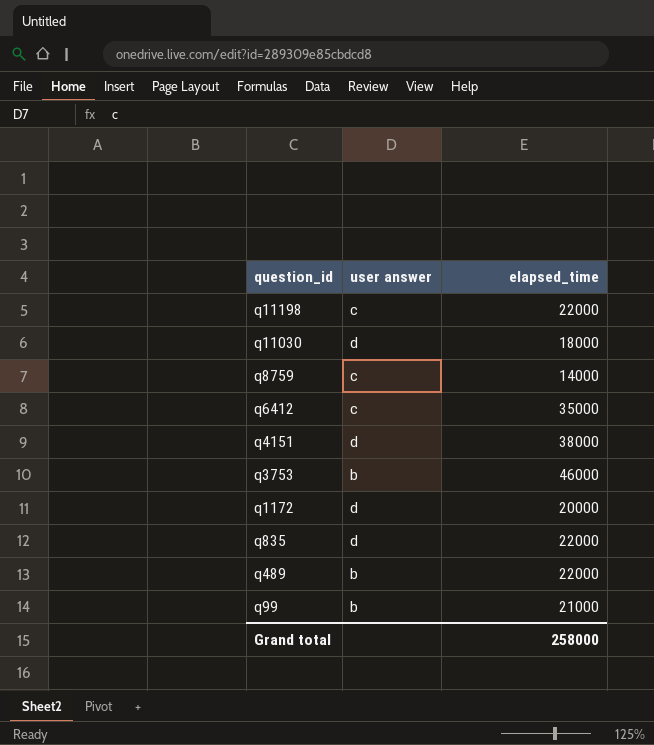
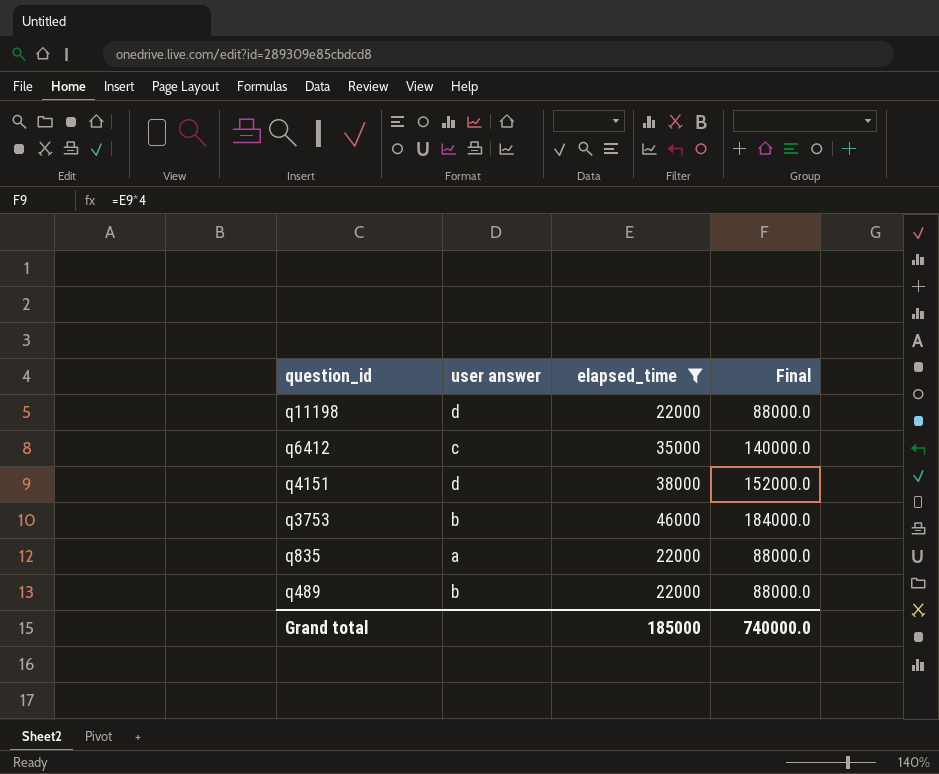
filter: none -> elapsed_time >= 22000
column Final | formula: none -> [elapsed_time] * 4
q11198 | user answer: c -> d
q835 | user answer: d -> a
Grand total | elapsed_time: 258000 -> 185000

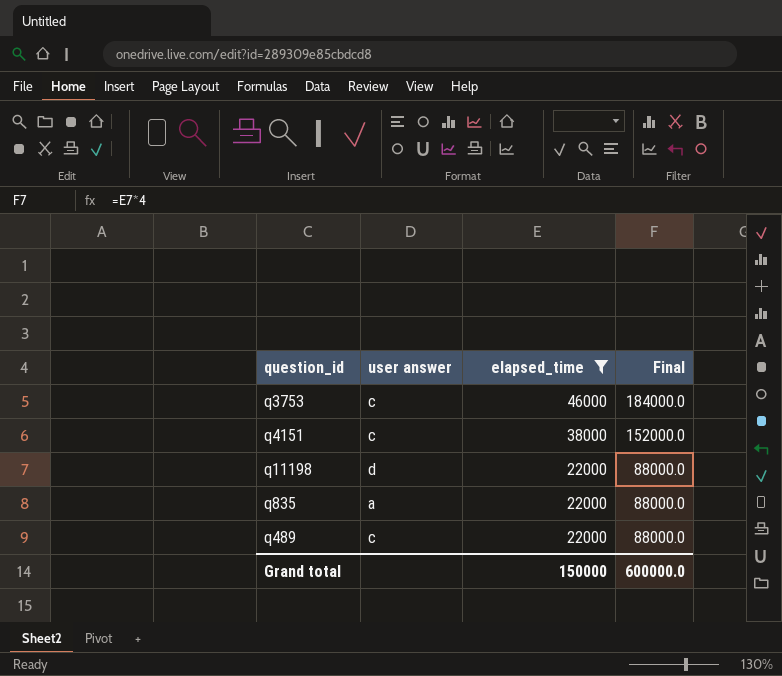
row order: question_id descending -> elapsed_time descending
row q6412: c | 35000 | 140000.0 -> none
q3753 | user answer: b -> c
q4151 | user answer: d -> c
q489 | user answer: b -> c
Grand total | elapsed_time: 185000 -> 150000
Grand total | Final: 740000.0 -> 600000.0

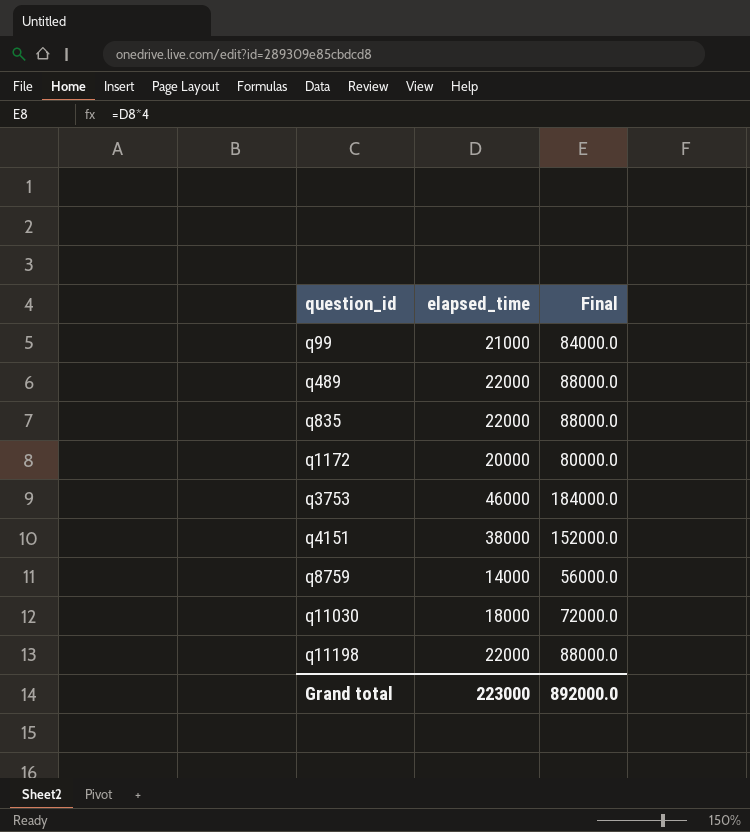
filter: elapsed_time >= 22000 -> none
row order: elapsed_time descending -> question_id ascending
column user answer | position: 2 -> none
Grand total | elapsed_time: 150000 -> 223000
Grand total | Final: 600000.0 -> 892000.0

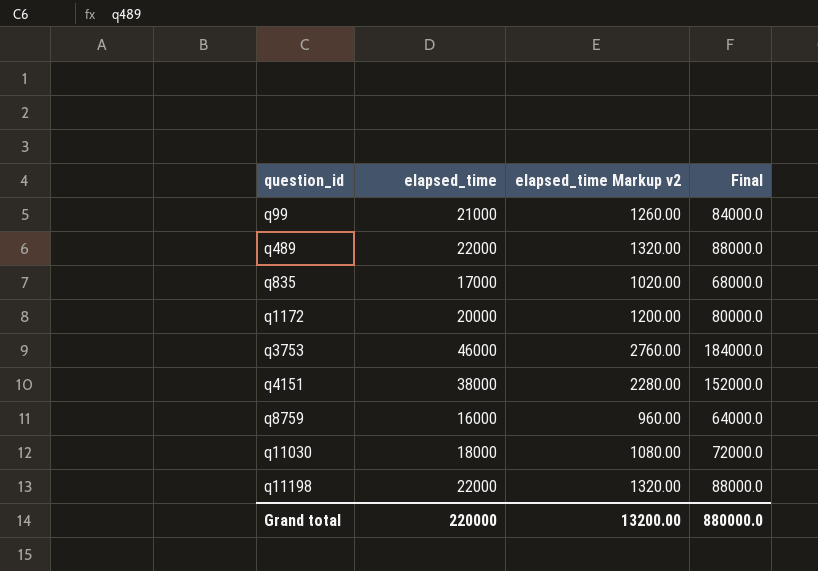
column elapsed_time Markup v2 | formula: none -> [elapsed_time] * 0.06
q835 | elapsed_time: 22000 -> 17000
q835 | Final: 88000.0 -> 68000.0
q8759 | elapsed_time: 14000 -> 16000
q8759 | Final: 56000.0 -> 64000.0
Grand total | elapsed_time: 223000 -> 220000
Grand total | Final: 892000.0 -> 880000.0

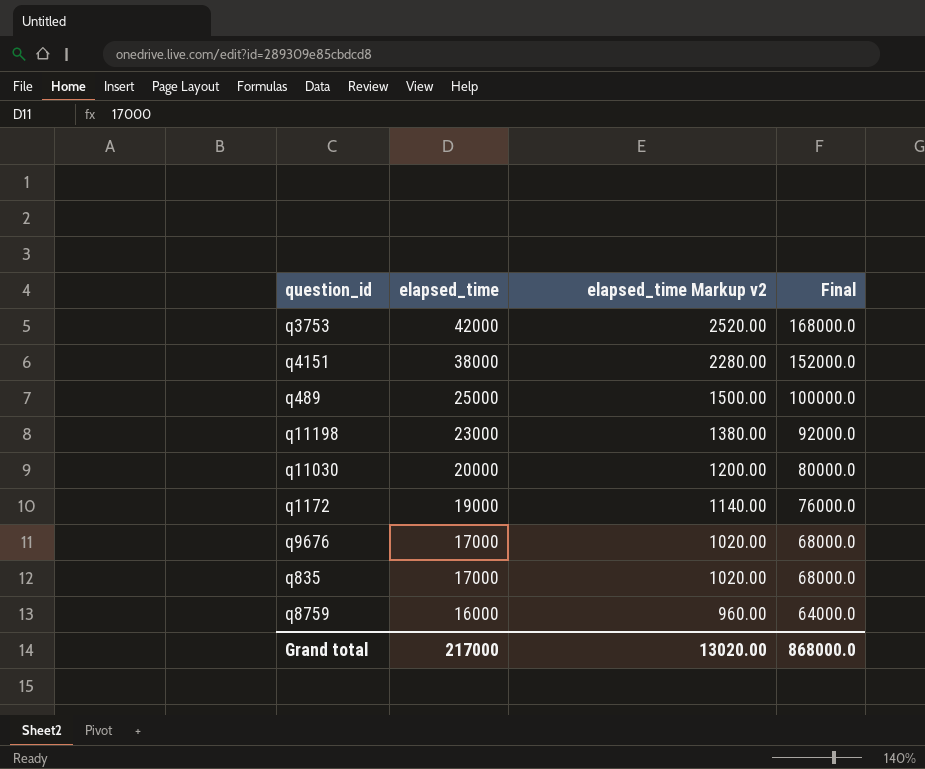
row order: question_id ascending -> elapsed_time descending
row q99: 21000 | 1260.00 | 84000.0 -> none
q3753 | elapsed_time: 46000 -> 42000
q3753 | elapsed_time Markup v2: 2760.00 -> 2520.00
q3753 | Final: 184000.0 -> 168000.0
q489 | elapsed_time: 22000 -> 25000
q489 | elapsed_time Markup v2: 1320.00 -> 1500.00
q489 | Final: 88000.0 -> 100000.0
q11198 | elapsed_time: 22000 -> 23000
q11198 | elapsed_time Markup v2: 1320.00 -> 1380.00
q11198 | Final: 88000.0 -> 92000.0
q11030 | elapsed_time: 18000 -> 20000
q11030 | elapsed_time Markup v2: 1080.00 -> 1200.00
q11030 | Final: 72000.0 -> 80000.0
q1172 | elapsed_time: 20000 -> 19000
q1172 | elapsed_time Markup v2: 1200.00 -> 1140.00
q1172 | Final: 80000.0 -> 76000.0
row q9676: none -> 17000 | 1020.00 | 68000.0
Grand total | elapsed_time: 220000 -> 217000
Grand total | elapsed_time Markup v2: 13200.00 -> 13020.00
Grand total | Final: 880000.0 -> 868000.0

